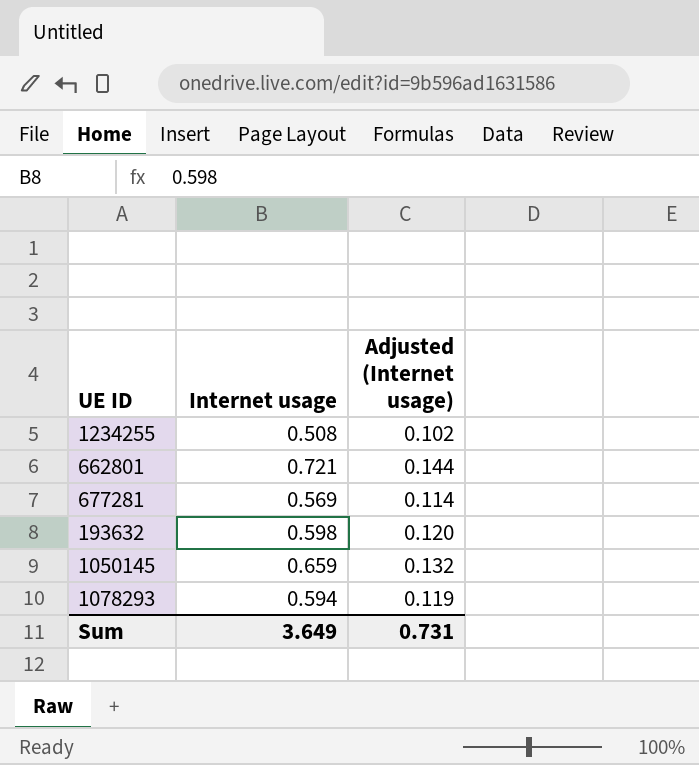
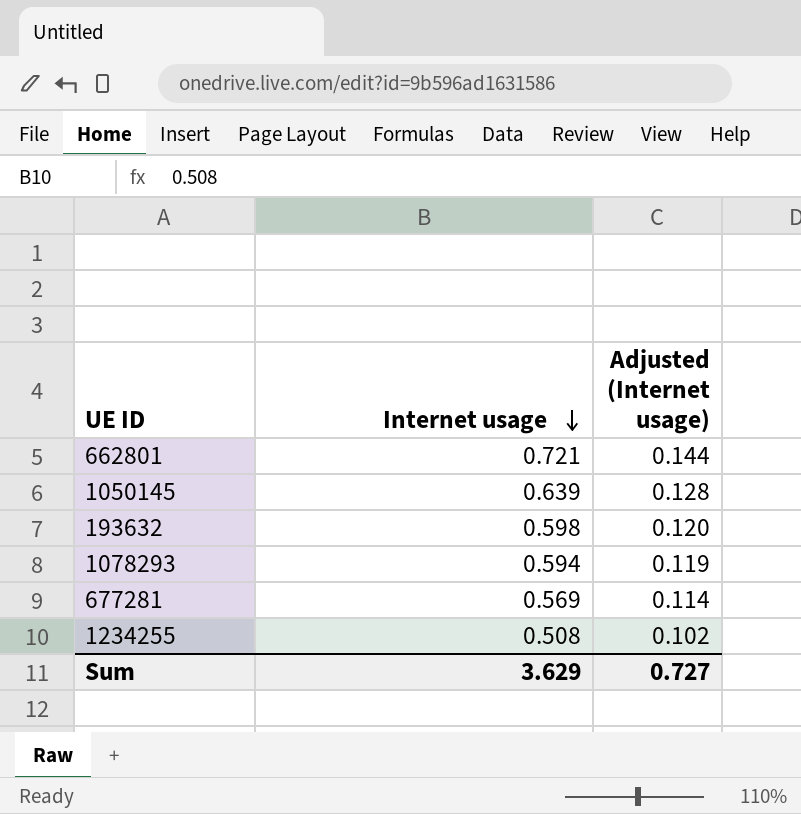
row order: none -> Internet usage descending
1050145 | Internet usage: 0.659 -> 0.639
1050145 | Adjusted (Internet usage): 0.132 -> 0.128
Sum | Internet usage: 3.649 -> 3.629
Sum | Adjusted (Internet usage): 0.731 -> 0.727

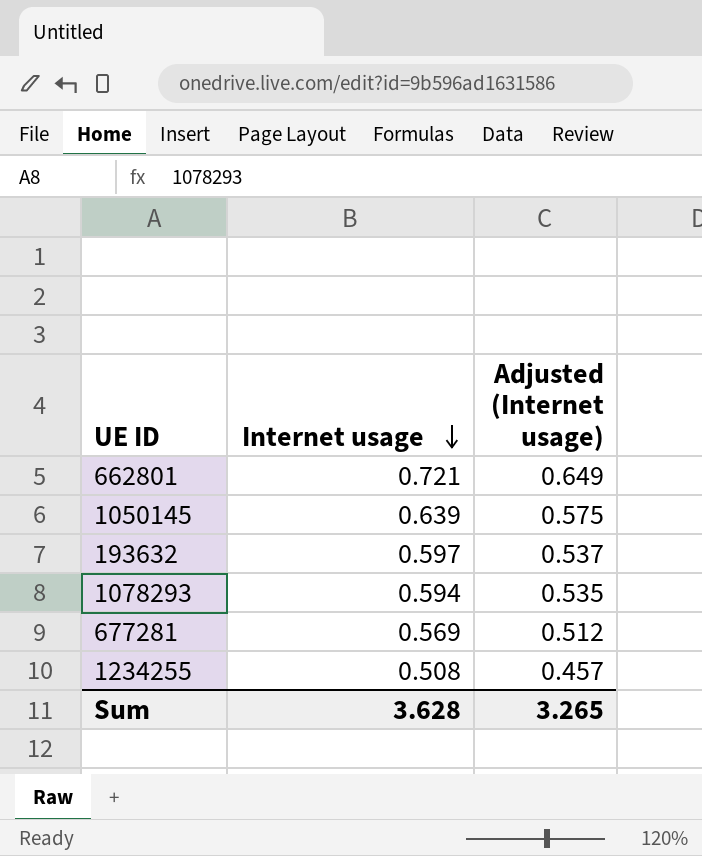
column Adjusted (Internet usage) | formula: [Internet usage] * 0.2 -> [Internet usage] * 0.9
193632 | Internet usage: 0.598 -> 0.597
Sum | Internet usage: 3.629 -> 3.628
Sum | Adjusted (Internet usage): 0.727 -> 3.265

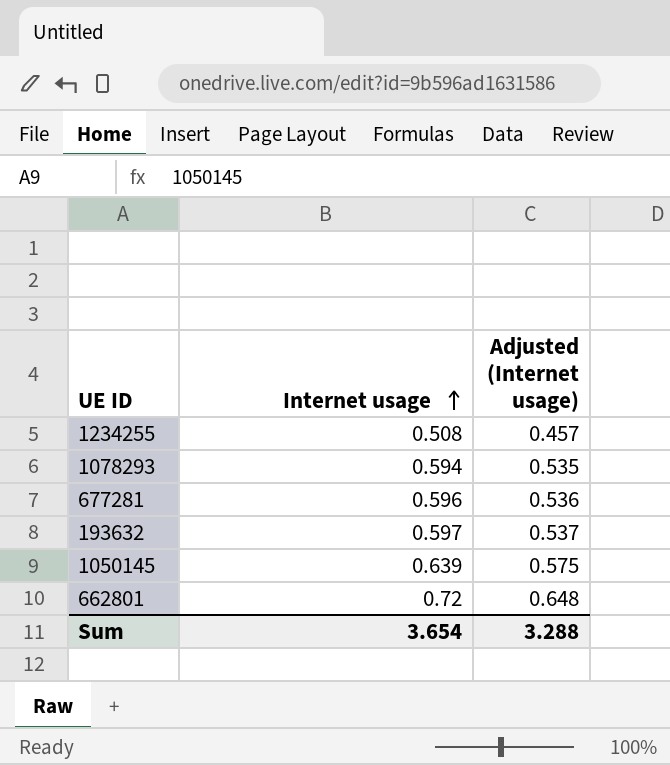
row order: Internet usage descending -> Internet usage ascending
677281 | Internet usage: 0.569 -> 0.596
677281 | Adjusted (Internet usage): 0.512 -> 0.536
662801 | Internet usage: 0.721 -> 0.72
662801 | Adjusted (Internet usage): 0.649 -> 0.648
Sum | Internet usage: 3.628 -> 3.654
Sum | Adjusted (Internet usage): 3.265 -> 3.288

